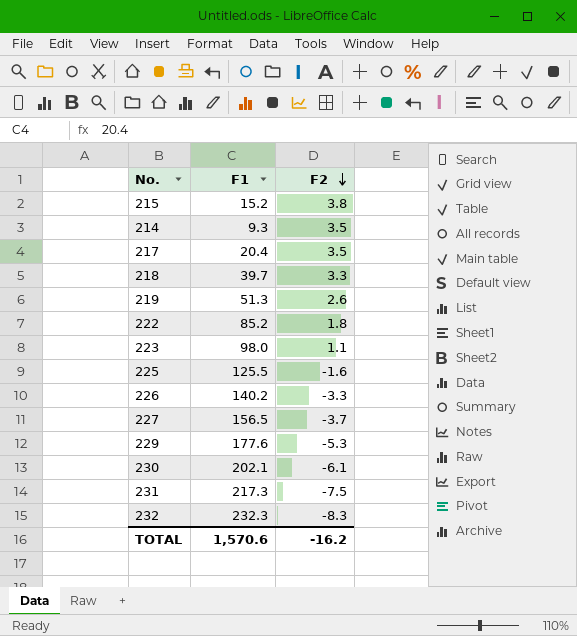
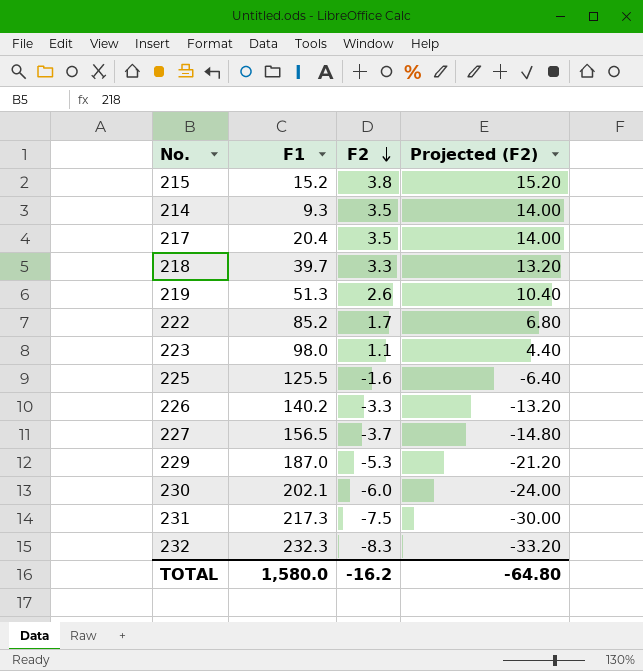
column Projected (F2) | formula: none -> [F2] * 4
222 | F2: 1.8 -> 1.7
229 | F1: 177.6 -> 187.0
230 | F2: -6.1 -> -6.0
TOTAL | F1: 1,570.6 -> 1,580.0

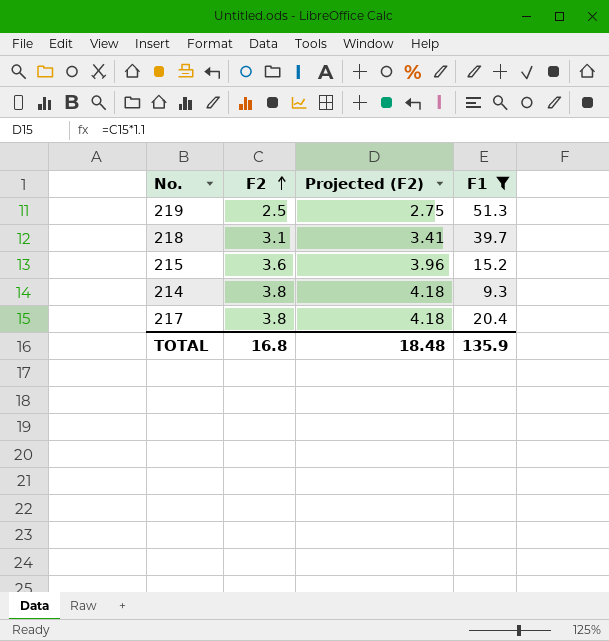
filter: none -> F1 <= 51.3
row order: F2 descending -> F2 ascending
column Projected (F2) | formula: [F2] * 4 -> [F2] * 1.1
column F1 | position: 2 -> 4
219 | F2: 2.6 -> 2.5
218 | F2: 3.3 -> 3.1
215 | F2: 3.8 -> 3.6
214 | F2: 3.5 -> 3.8
217 | F2: 3.5 -> 3.8
TOTAL | F2: -16.2 -> 16.8
TOTAL | Projected (F2): -64.80 -> 18.48
TOTAL | F1: 1,580.0 -> 135.9

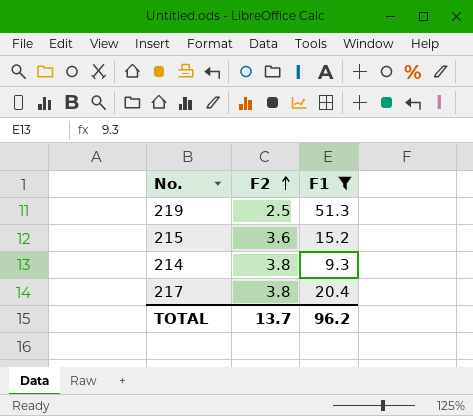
column Projected (F2) | formula: [F2] * 1.1 -> none
row 218: 3.1 | 3.41 | 39.7 -> none
TOTAL | F2: 16.8 -> 13.7
TOTAL | F1: 135.9 -> 96.2

